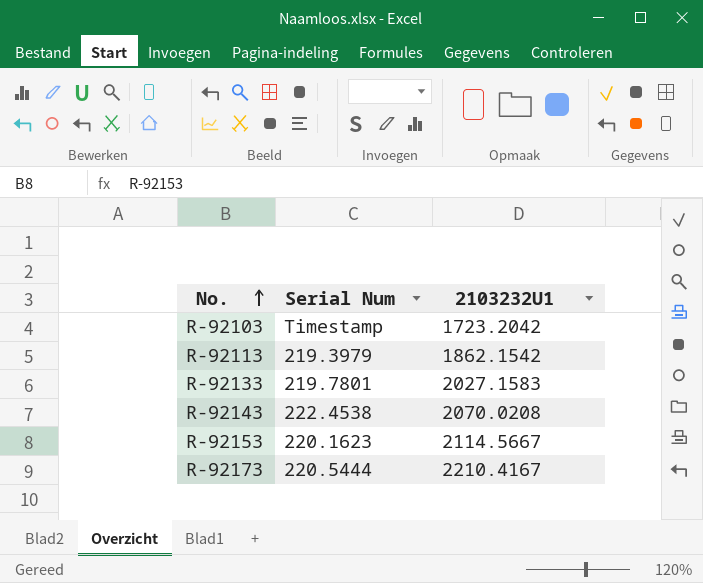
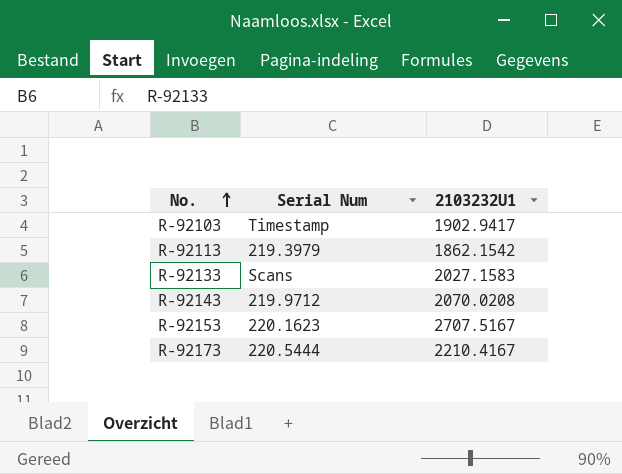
R-92103 | 2103232U1: 1723.2042 -> 1902.9417
R-92133 | Serial Num: 219.7801 -> Scans
R-92143 | Serial Num: 222.4538 -> 219.9712
R-92153 | 2103232U1: 2114.5667 -> 2707.5167

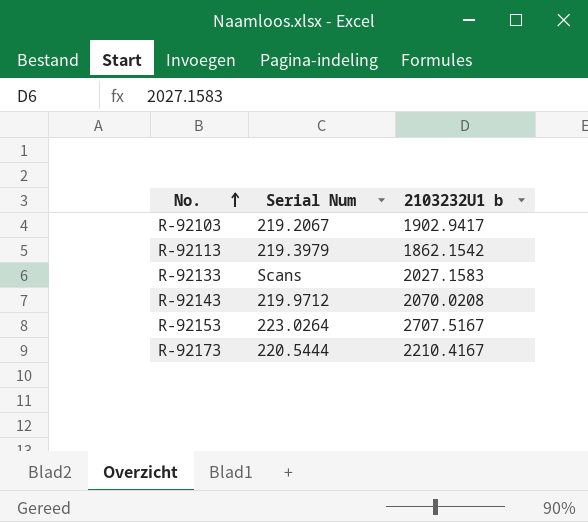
column name: 2103232U1 -> 2103232U1 b
R-92103 | Serial Num: Timestamp -> 219.2067
R-92153 | Serial Num: 220.1623 -> 223.0264

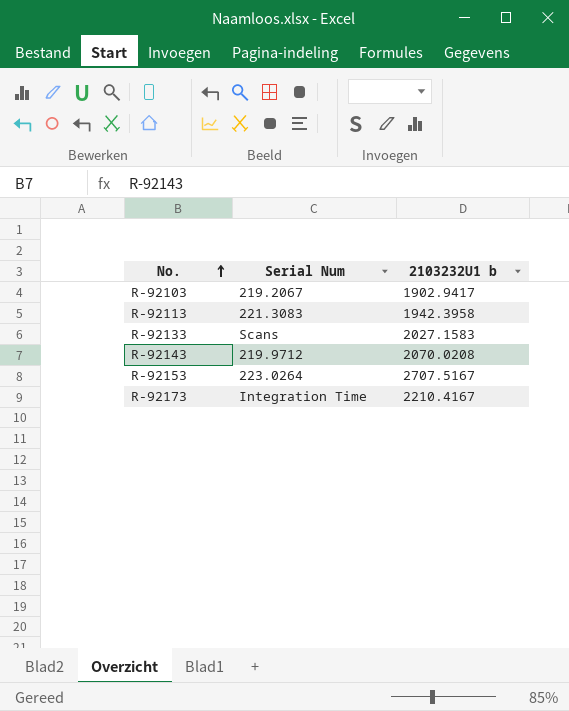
R-92113 | Serial Num: 219.3979 -> 221.3083
R-92113 | 2103232U1 b: 1862.1542 -> 1942.3958
R-92173 | Serial Num: 220.5444 -> Integration Time

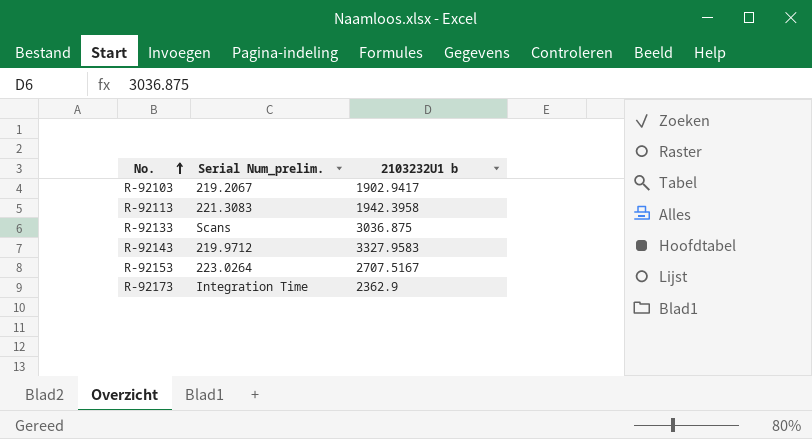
column name: Serial Num -> Serial Num_prelim.
R-92133 | 2103232U1 b: 2027.1583 -> 3036.875
R-92143 | 2103232U1 b: 2070.0208 -> 3327.9583
R-92173 | 2103232U1 b: 2210.4167 -> 2362.9

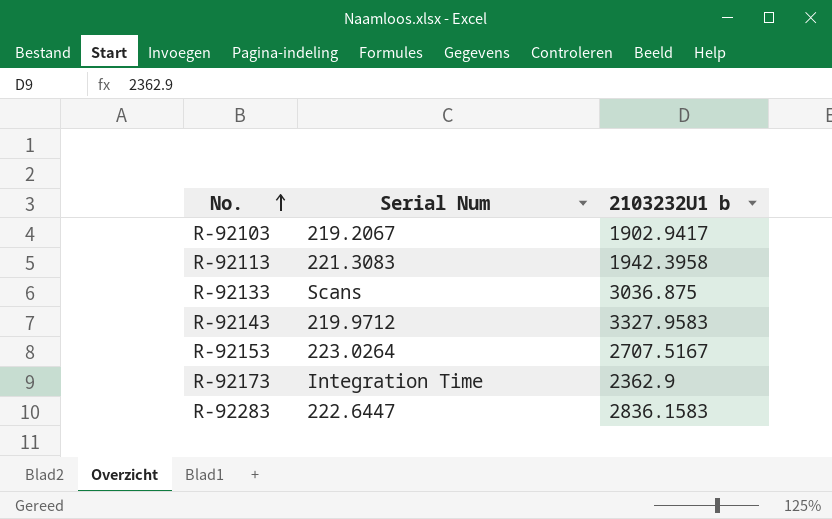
column name: Serial Num_prelim. -> Serial Num
row R-92283: none -> 222.6447 | 2836.1583

